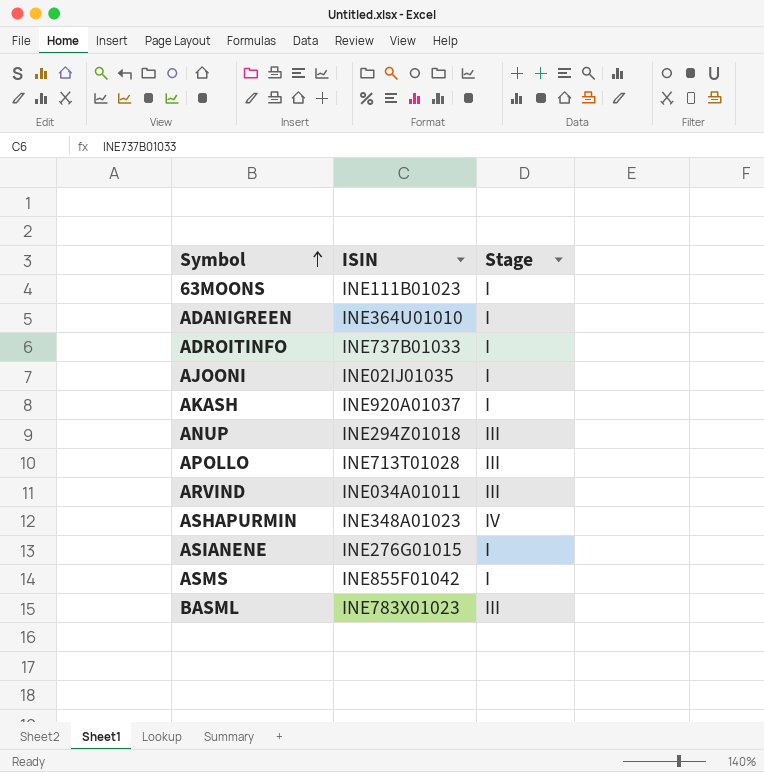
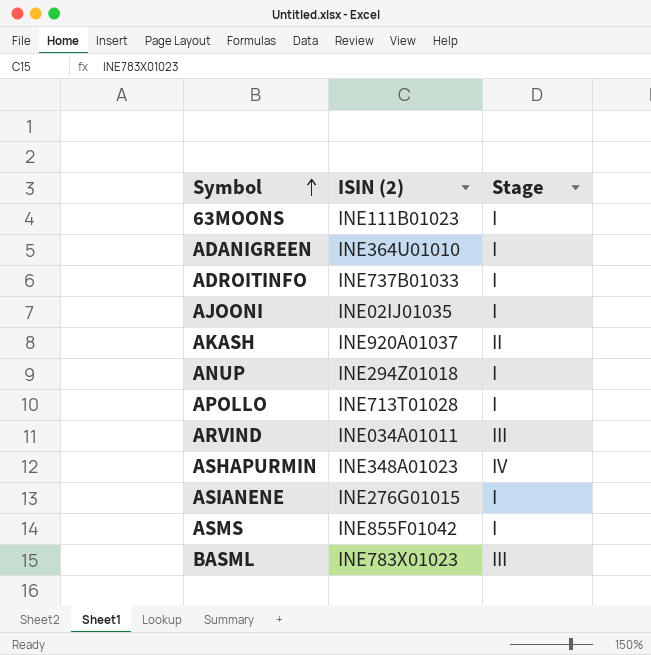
column name: ISIN -> ISIN (2)
AKASH | Stage: I -> II
ANUP | Stage: III -> I
APOLLO | Stage: III -> I

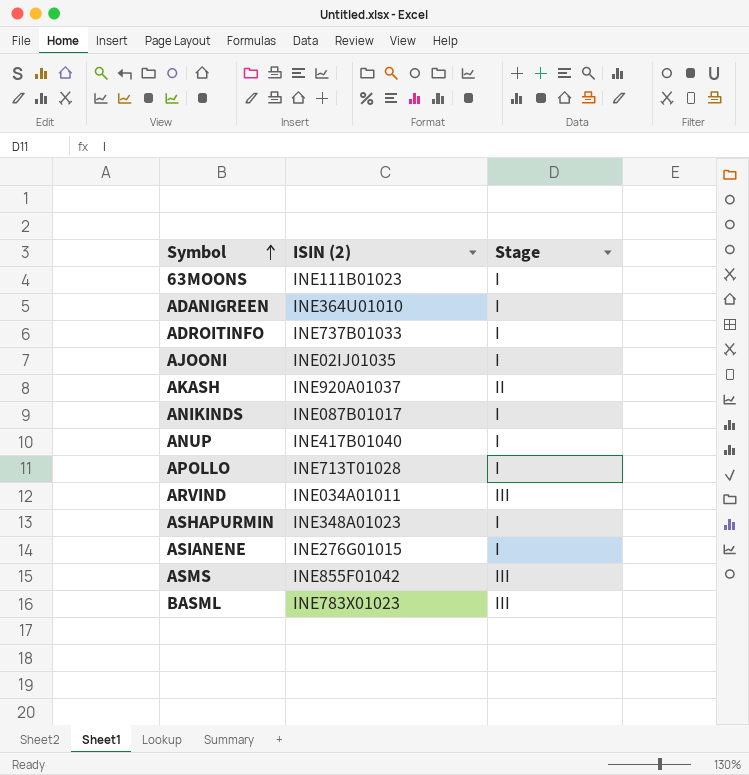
row ANIKINDS: none -> INE087B01017 | I
ANUP | ISIN (2): INE294Z01018 -> INE417B01040
ASHAPURMIN | Stage: IV -> I
ASMS | Stage: I -> III

